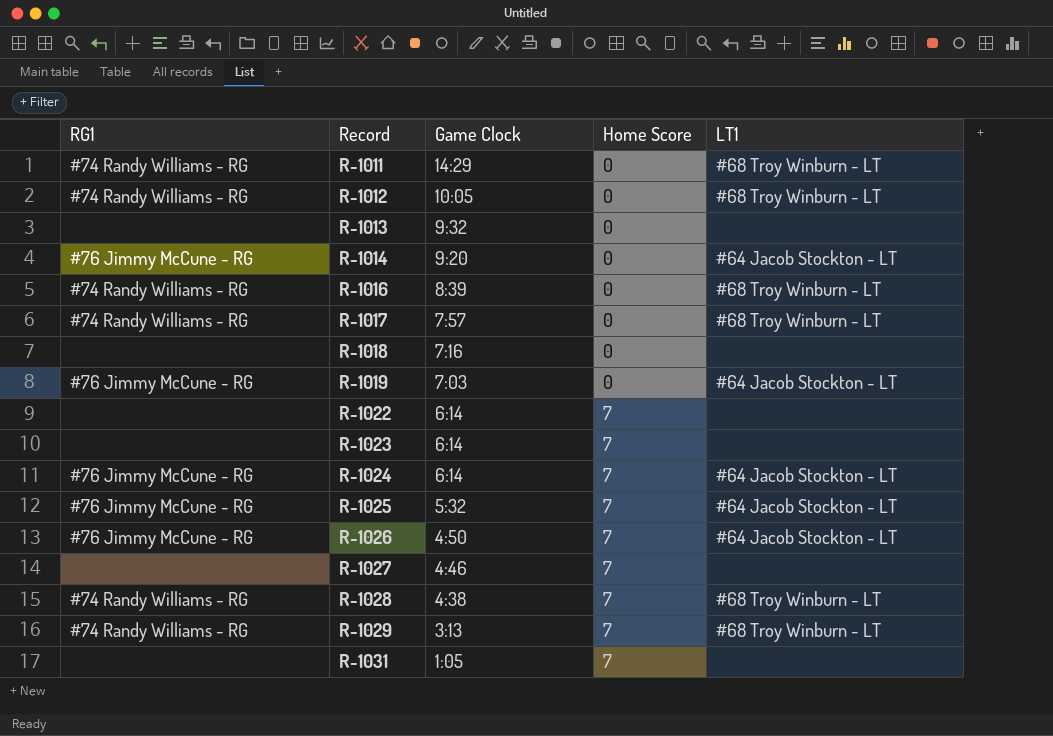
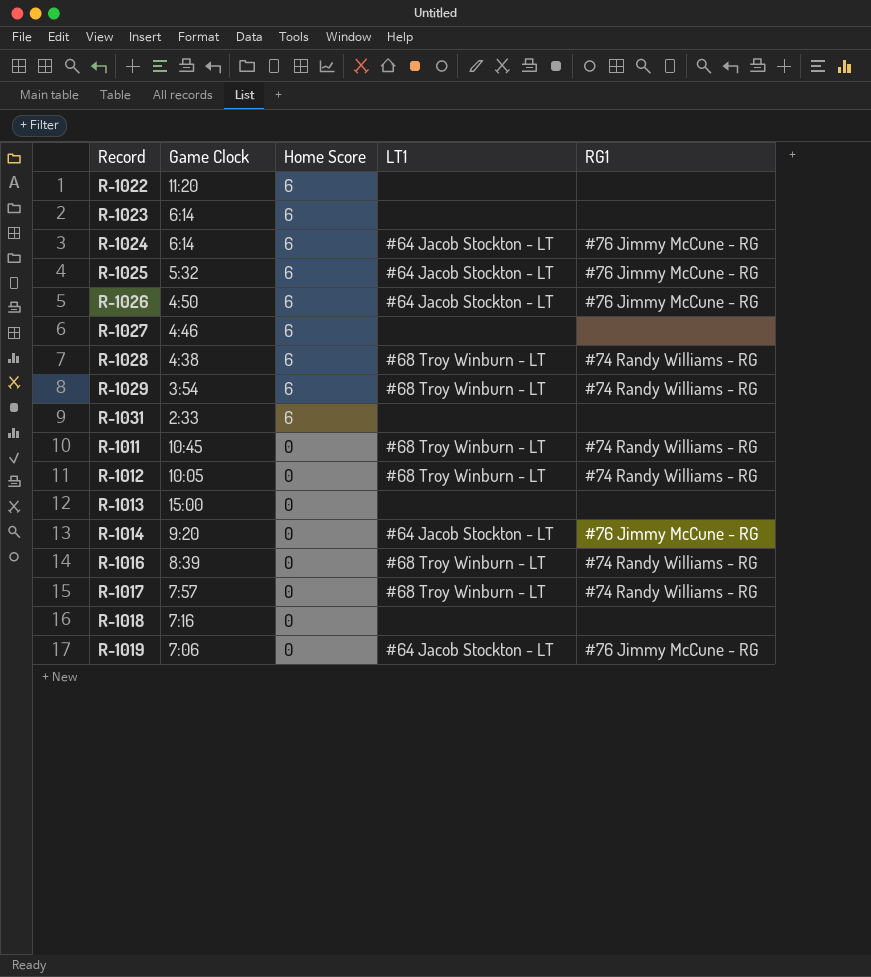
row order: Record ascending -> Home Score descending
column RG1 | position: 1 -> 5
R-1022 | Game Clock: 6:14 -> 11:20
R-1022 | Home Score: 7 -> 6
R-1023 | Home Score: 7 -> 6
R-1024 | Home Score: 7 -> 6
R-1025 | Home Score: 7 -> 6
R-1026 | Home Score: 7 -> 6
R-1027 | Home Score: 7 -> 6
R-1028 | Home Score: 7 -> 6
R-1029 | Game Clock: 3:13 -> 3:54
R-1029 | Home Score: 7 -> 6
R-1031 | Game Clock: 1:05 -> 2:33
R-1031 | Home Score: 7 -> 6
R-1011 | Game Clock: 14:29 -> 10:45
R-1013 | Game Clock: 9:32 -> 15:00
R-1019 | Game Clock: 7:03 -> 7:06

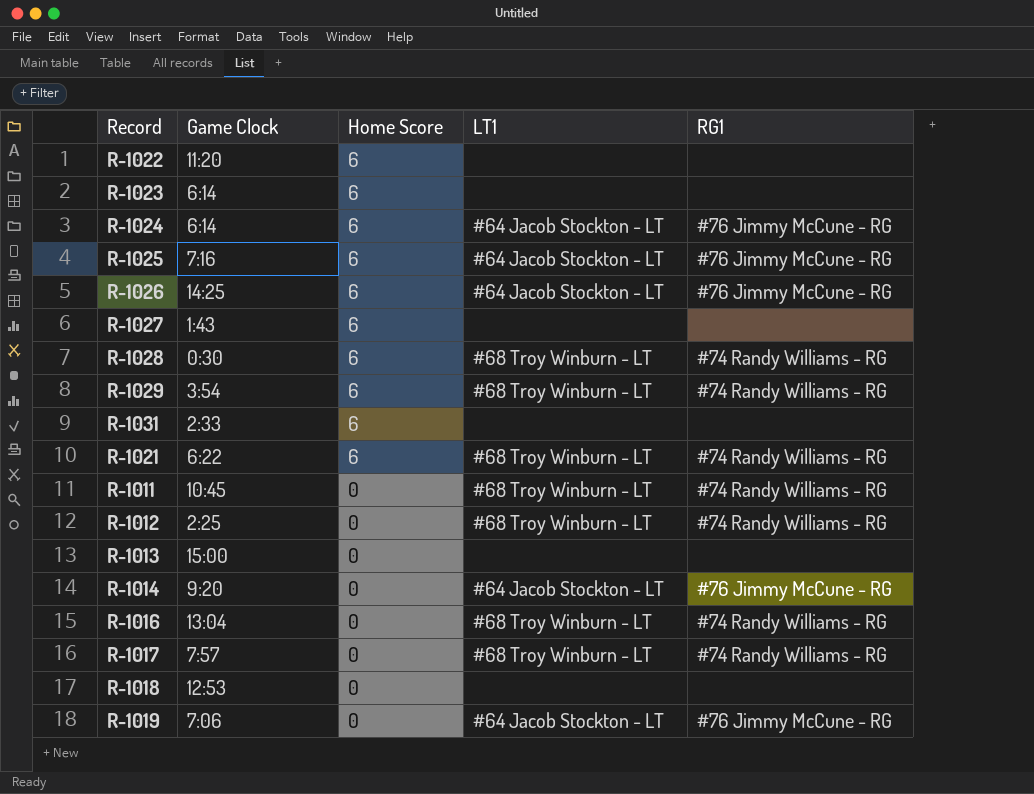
R-1025 | Game Clock: 5:32 -> 7:16
R-1026 | Game Clock: 4:50 -> 14:25
R-1027 | Game Clock: 4:46 -> 1:43
R-1028 | Game Clock: 4:38 -> 0:30
row R-1021: none -> 6:22 | 6 | #68 Troy Winburn - LT | #74 Randy Williams - RG
R-1012 | Game Clock: 10:05 -> 2:25
R-1016 | Game Clock: 8:39 -> 13:04
R-1018 | Game Clock: 7:16 -> 12:53

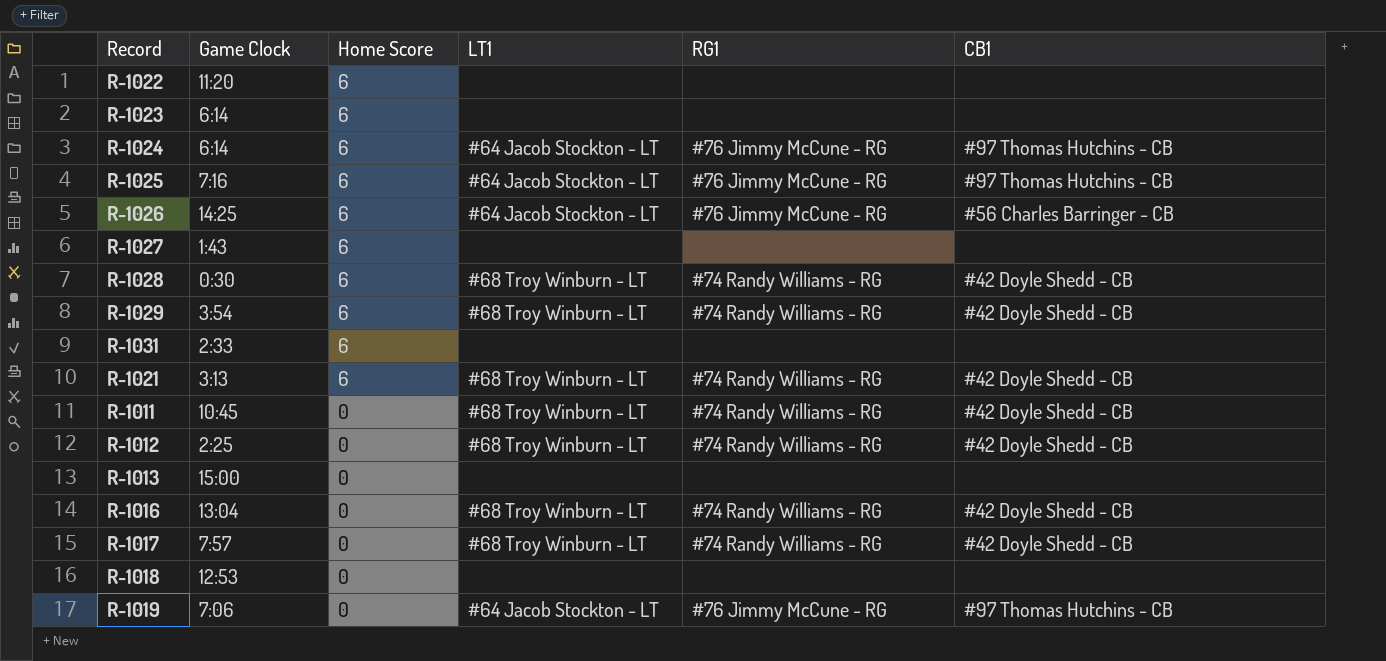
column CB1 | position: none -> 6
row R-1014: 9:20 | 0 | #64 Jacob Stockton - LT | #76 Jimmy McCune - RG -> none
R-1021 | Game Clock: 6:22 -> 3:13

